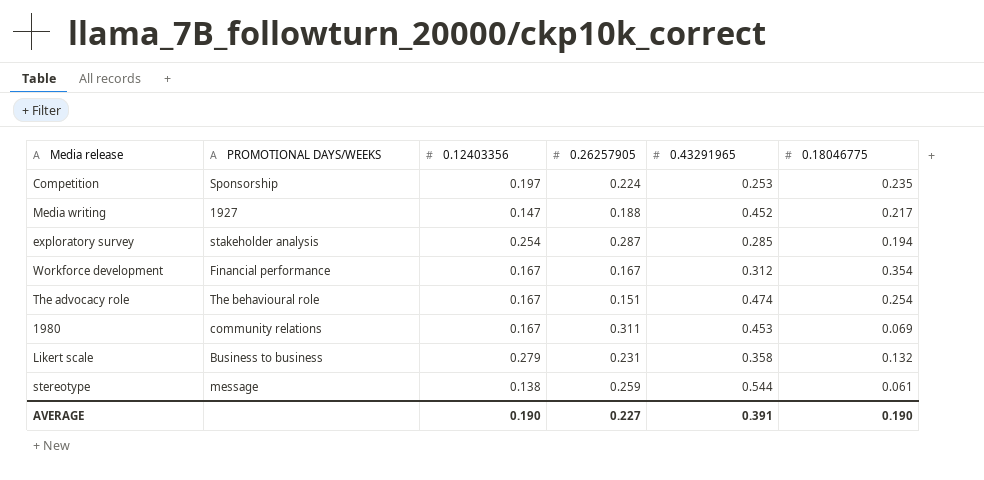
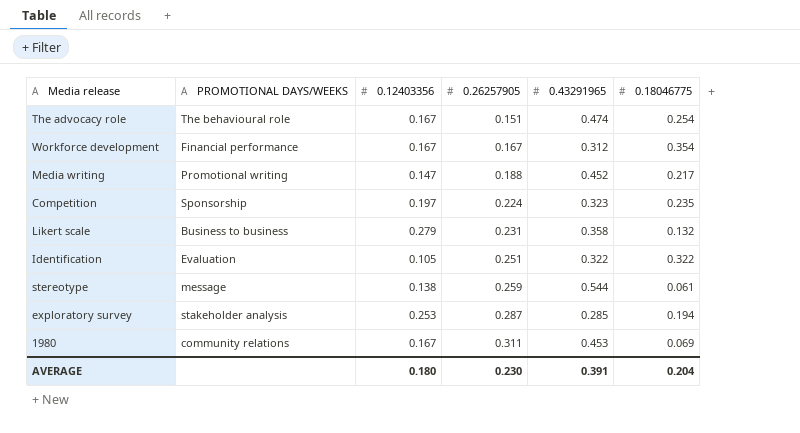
row order: none -> 0.26257905 ascending
Media writing | PROMOTIONAL DAYS/WEEKS: 1927 -> Promotional writing
Competition | 0.43291965: 0.253 -> 0.323
row Identification: none -> Evaluation | 0.105 | 0.251 | 0.322 | 0.322
exploratory survey | 0.12403356: 0.254 -> 0.253
AVERAGE | 0.12403356: 0.190 -> 0.180
AVERAGE | 0.26257905: 0.227 -> 0.230
AVERAGE | 0.18046775: 0.190 -> 0.204

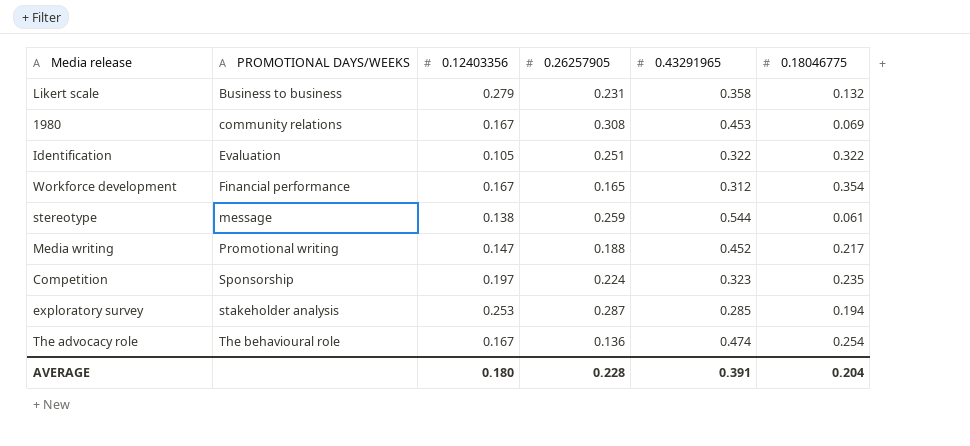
row order: 0.26257905 ascending -> PROMOTIONAL DAYS/WEEKS ascending
1980 | 0.26257905: 0.311 -> 0.308
Workforce development | 0.26257905: 0.167 -> 0.165
The advocacy role | 0.26257905: 0.151 -> 0.136
AVERAGE | 0.26257905: 0.230 -> 0.228

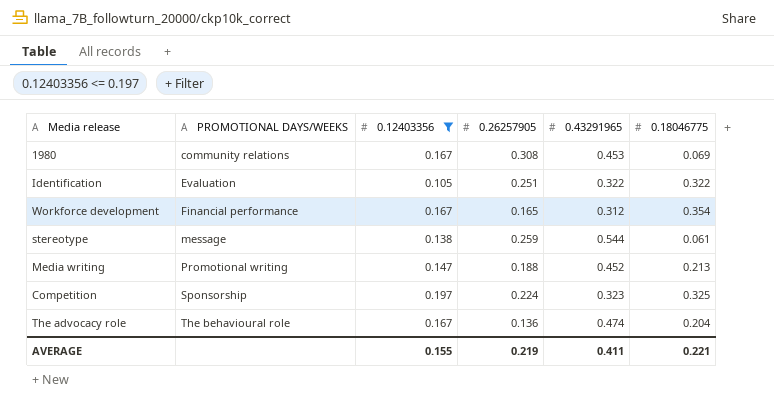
filter: none -> 0.12403356 <= 0.197
Media writing | 0.18046775: 0.217 -> 0.213
Competition | 0.18046775: 0.235 -> 0.325
The advocacy role | 0.18046775: 0.254 -> 0.204
AVERAGE | 0.12403356: 0.180 -> 0.155
AVERAGE | 0.26257905: 0.228 -> 0.219
AVERAGE | 0.43291965: 0.391 -> 0.411
AVERAGE | 0.18046775: 0.204 -> 0.221

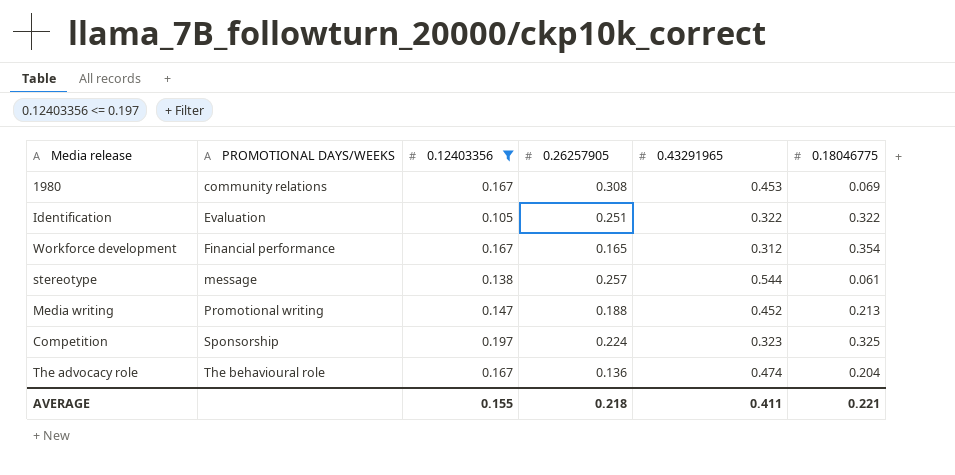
stereotype | 0.26257905: 0.259 -> 0.257
AVERAGE | 0.26257905: 0.219 -> 0.218

